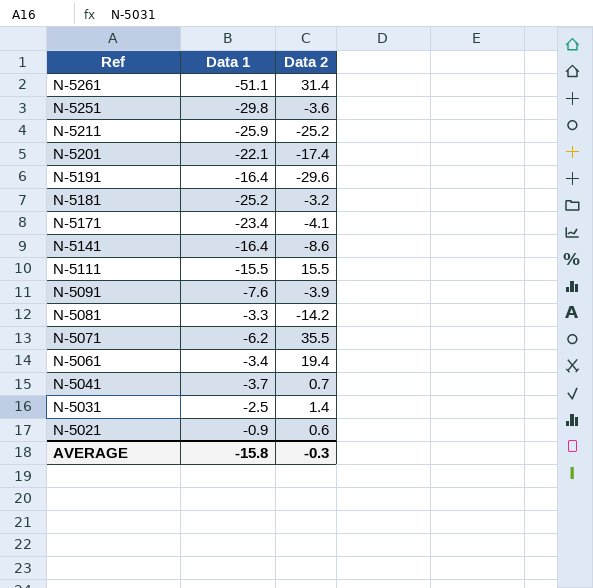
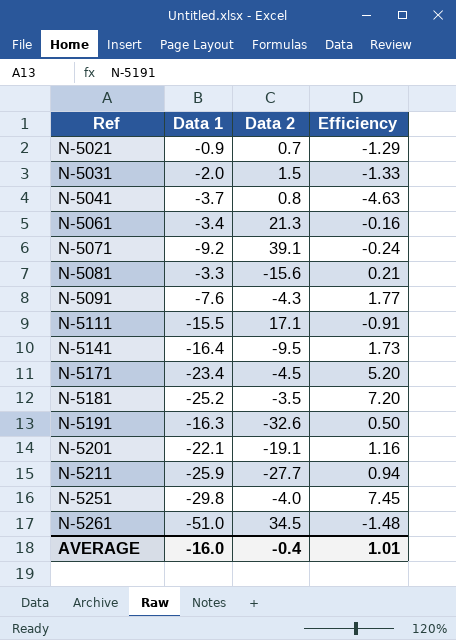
row order: Ref descending -> Ref ascending
column Efficiency | formula: none -> [Data 1] / [Data 2]
N-5021 | Data 2: 0.6 -> 0.7
N-5031 | Data 1: -2.5 -> -2.0
N-5031 | Data 2: 1.4 -> 1.5
N-5041 | Data 2: 0.7 -> 0.8
N-5061 | Data 2: 19.4 -> 21.3
N-5071 | Data 1: -6.2 -> -9.2
N-5071 | Data 2: 35.5 -> 39.1
N-5081 | Data 2: -14.2 -> -15.6
N-5091 | Data 2: -3.9 -> -4.3
N-5111 | Data 2: 15.5 -> 17.1
N-5141 | Data 2: -8.6 -> -9.5
N-5171 | Data 2: -4.1 -> -4.5
N-5181 | Data 2: -3.2 -> -3.5
N-5191 | Data 1: -16.4 -> -16.3
N-5191 | Data 2: -29.6 -> -32.6
N-5201 | Data 2: -17.4 -> -19.1
N-5211 | Data 2: -25.2 -> -27.7
N-5251 | Data 2: -3.6 -> -4.0
N-5261 | Data 1: -51.1 -> -51.0
N-5261 | Data 2: 31.4 -> 34.5
AVERAGE | Data 1: -15.8 -> -16.0
AVERAGE | Data 2: -0.3 -> -0.4

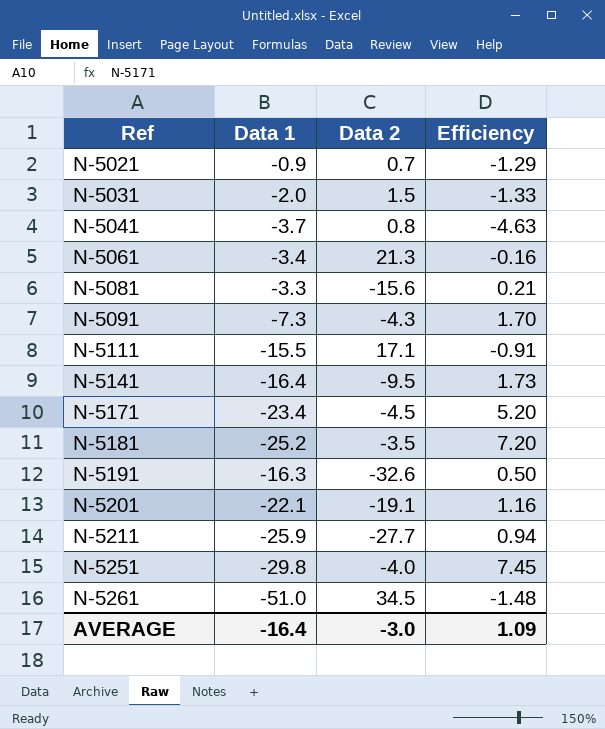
row N-5071: -9.2 | 39.1 | -0.24 -> none
N-5091 | Data 1: -7.6 -> -7.3
N-5091 | Efficiency: 1.77 -> 1.70
AVERAGE | Data 1: -16.0 -> -16.4
AVERAGE | Data 2: -0.4 -> -3.0
AVERAGE | Efficiency: 1.01 -> 1.09

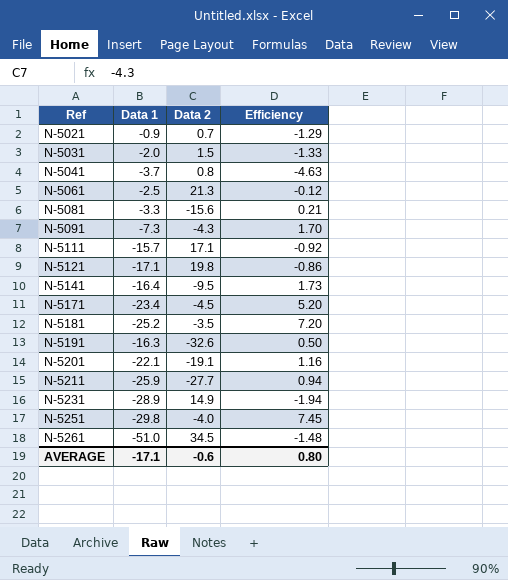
N-5061 | Data 1: -3.4 -> -2.5
N-5061 | Efficiency: -0.16 -> -0.12
N-5111 | Data 1: -15.5 -> -15.7
N-5111 | Efficiency: -0.91 -> -0.92
row N-5121: none -> -17.1 | 19.8 | -0.86
row N-5231: none -> -28.9 | 14.9 | -1.94
AVERAGE | Data 1: -16.4 -> -17.1
AVERAGE | Data 2: -3.0 -> -0.6
AVERAGE | Efficiency: 1.09 -> 0.80

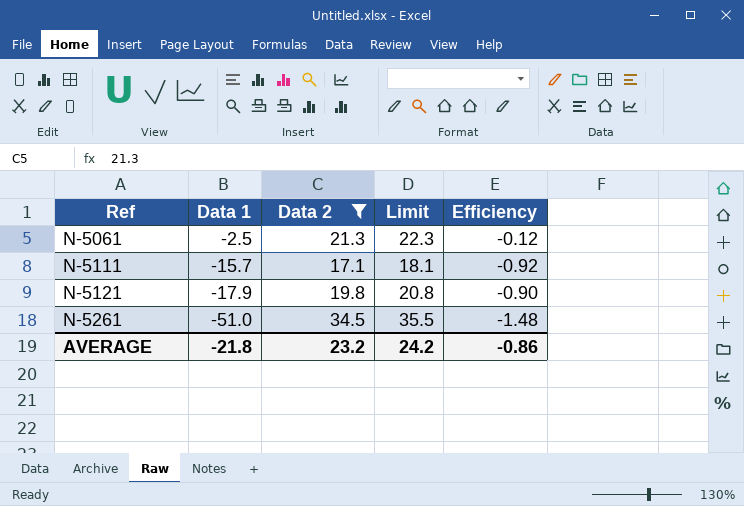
filter: none -> Data 2 >= 17.1
column Limit | formula: none -> [Data 2] + 1
N-5121 | Data 1: -17.1 -> -17.9
N-5121 | Efficiency: -0.86 -> -0.90
AVERAGE | Data 1: -17.1 -> -21.8
AVERAGE | Data 2: -0.6 -> 23.2
AVERAGE | Efficiency: 0.80 -> -0.86

